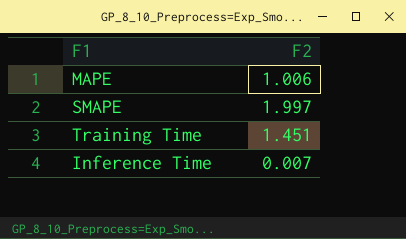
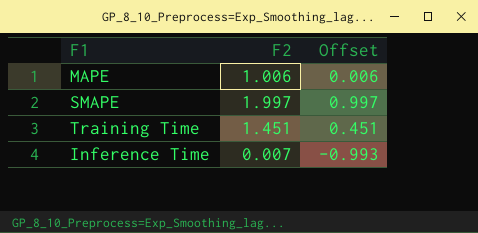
column Offset | formula: none -> [F2] - 1

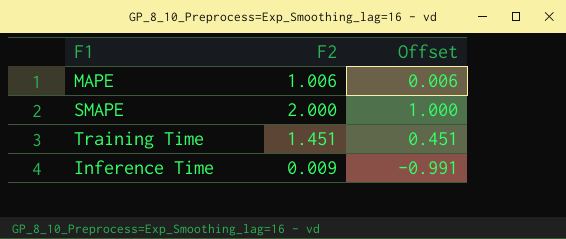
SMAPE | F2: 1.997 -> 2.000
SMAPE | Offset: 0.997 -> 1.000
Inference Time | F2: 0.007 -> 0.009
Inference Time | Offset: -0.993 -> -0.991

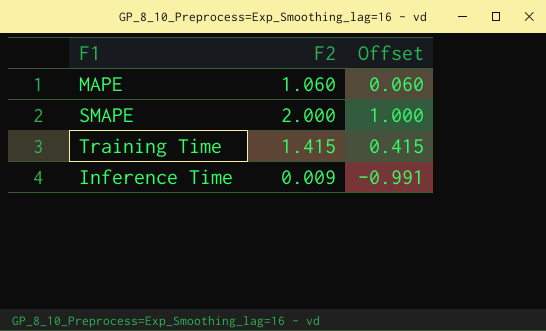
MAPE | F2: 1.006 -> 1.060
MAPE | Offset: 0.006 -> 0.060
Training Time | F2: 1.451 -> 1.415
Training Time | Offset: 0.451 -> 0.415

